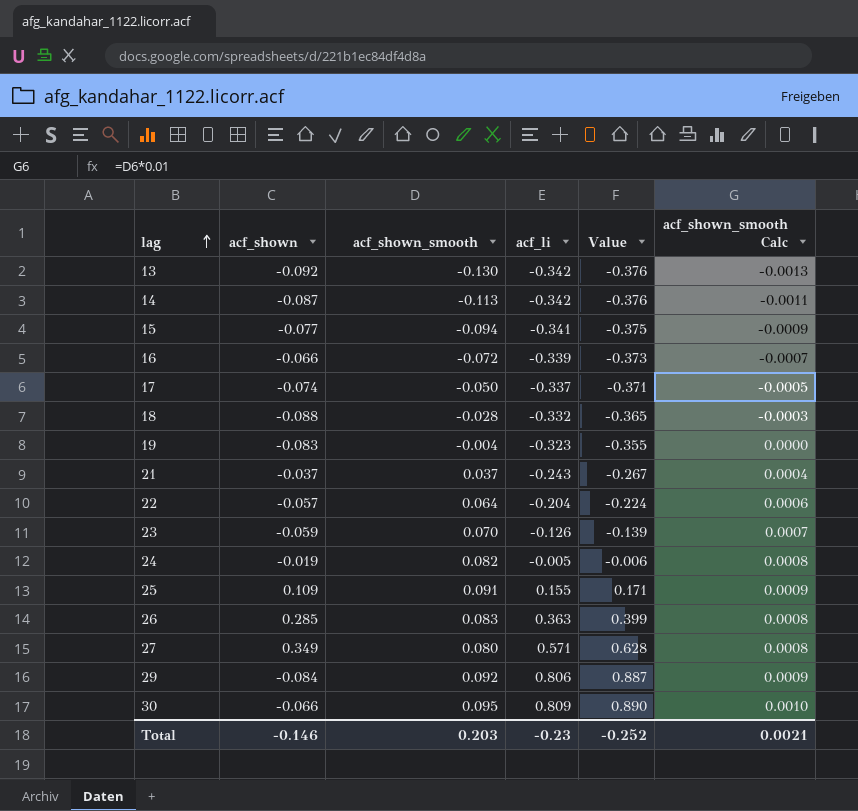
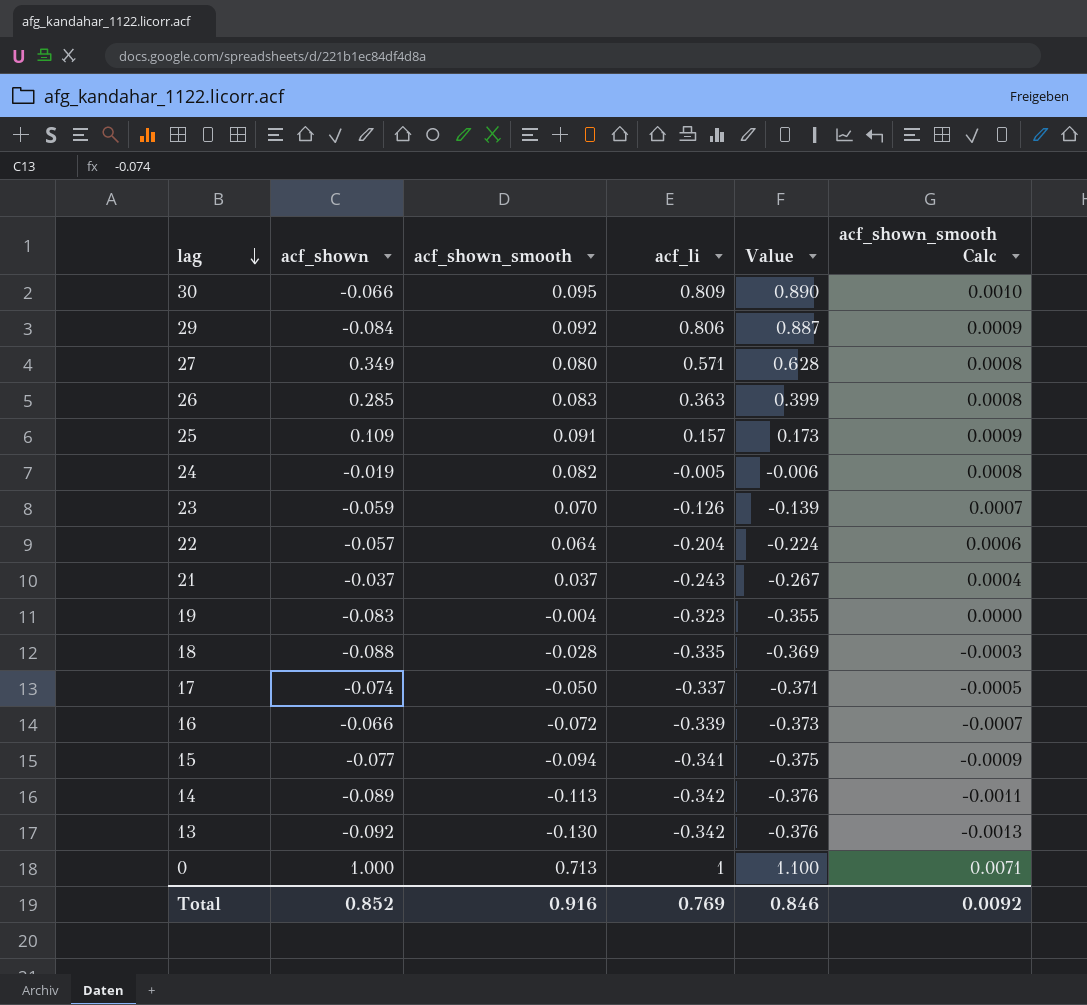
row order: lag ascending -> lag descending
25 | acf_li: 0.155 -> 0.157
25 | Value: 0.171 -> 0.173
18 | acf_li: -0.332 -> -0.335
18 | Value: -0.365 -> -0.369
14 | acf_shown: -0.087 -> -0.089
row 0: none -> 1.000 | 0.713 | 1 | 1.100 | 0.0071
Total | acf_shown: -0.146 -> 0.852
Total | acf_shown_smooth: 0.203 -> 0.916
Total | acf_li: -0.23 -> 0.769
Total | Value: -0.252 -> 0.846
Total | acf_shown_smooth Calc: 0.0021 -> 0.0092

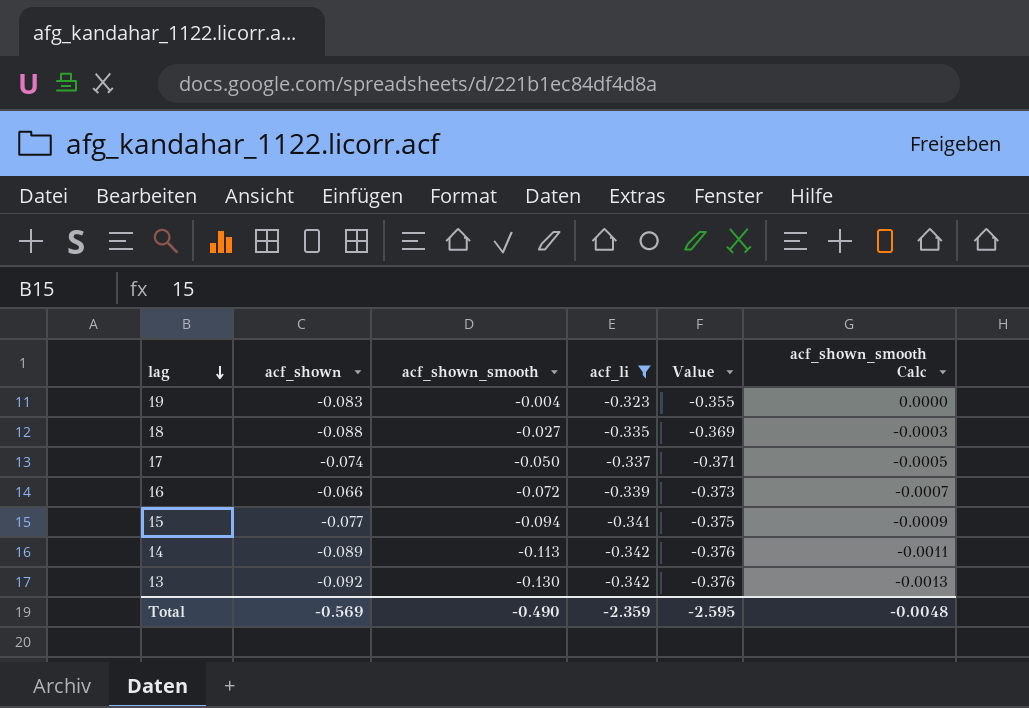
filter: none -> acf_li <= -0.323
18 | acf_shown_smooth: -0.028 -> -0.027
Total | acf_shown: 0.852 -> -0.569
Total | acf_shown_smooth: 0.916 -> -0.490
Total | acf_li: 0.769 -> -2.359
Total | Value: 0.846 -> -2.595
Total | acf_shown_smooth Calc: 0.0092 -> -0.0048

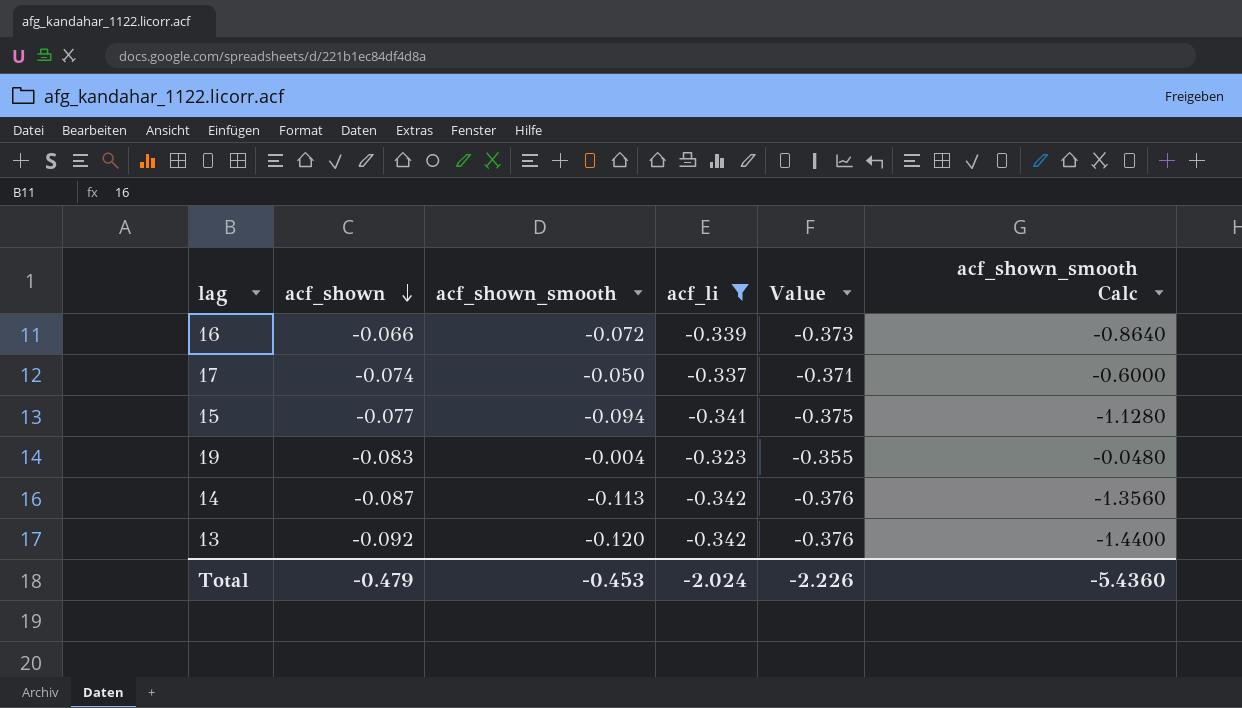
row order: lag descending -> acf_shown descending
column acf_shown_smooth Calc | formula: [acf_shown_smooth] * 0.01 -> [acf_shown_smooth] * 12
row 18: -0.088 | -0.027 | -0.335 | -0.369 | -0.0003 -> none
14 | acf_shown: -0.089 -> -0.087
13 | acf_shown_smooth: -0.130 -> -0.120
Total | acf_shown: -0.569 -> -0.479
Total | acf_shown_smooth: -0.490 -> -0.453
Total | acf_li: -2.359 -> -2.024
Total | Value: -2.595 -> -2.226
Total | acf_shown_smooth Calc: -0.0048 -> -5.4360

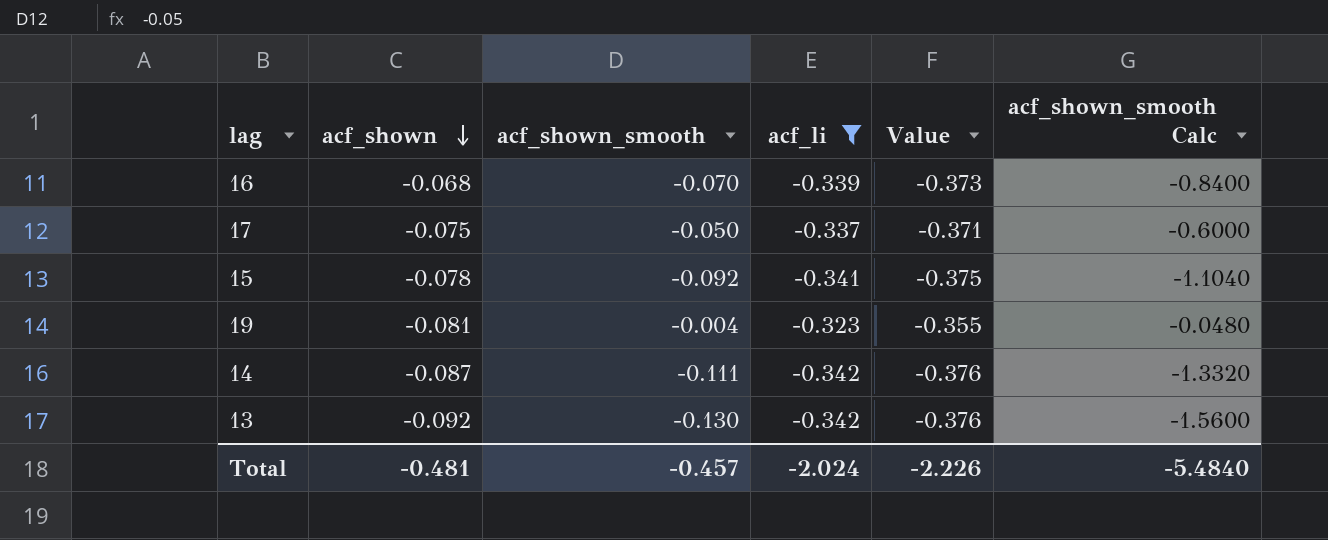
16 | acf_shown: -0.066 -> -0.068
16 | acf_shown_smooth: -0.072 -> -0.070
16 | acf_shown_smooth Calc: -0.8640 -> -0.8400
17 | acf_shown: -0.074 -> -0.075
15 | acf_shown: -0.077 -> -0.078
15 | acf_shown_smooth: -0.094 -> -0.092
15 | acf_shown_smooth Calc: -1.1280 -> -1.1040
19 | acf_shown: -0.083 -> -0.081
14 | acf_shown_smooth: -0.113 -> -0.111
14 | acf_shown_smooth Calc: -1.3560 -> -1.3320
13 | acf_shown_smooth: -0.120 -> -0.130
13 | acf_shown_smooth Calc: -1.4400 -> -1.5600
Total | acf_shown: -0.479 -> -0.481
Total | acf_shown_smooth: -0.453 -> -0.457
Total | acf_shown_smooth Calc: -5.4360 -> -5.4840

